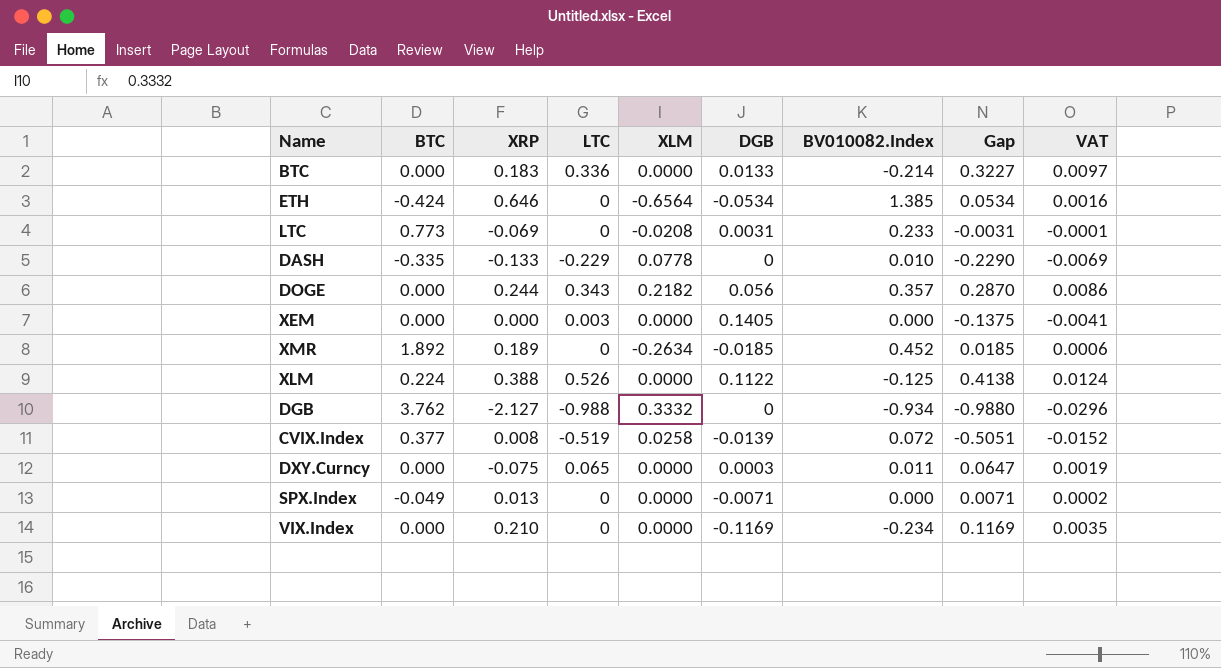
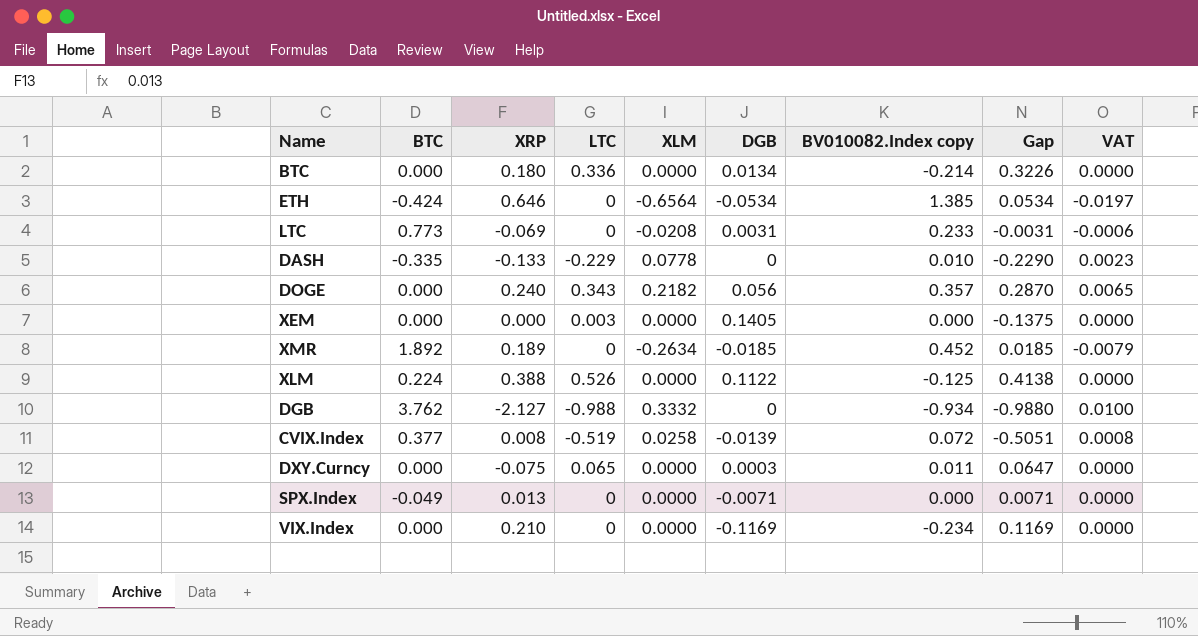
column name: BV010082.Index -> BV010082.Index copy
column VAT | formula: [Gap] * 0.03 -> [XLM] * 0.03
BTC | XRP: 0.183 -> 0.180
BTC | DGB: 0.0133 -> 0.0134
BTC | Gap: 0.3227 -> 0.3226
DOGE | XRP: 0.244 -> 0.240

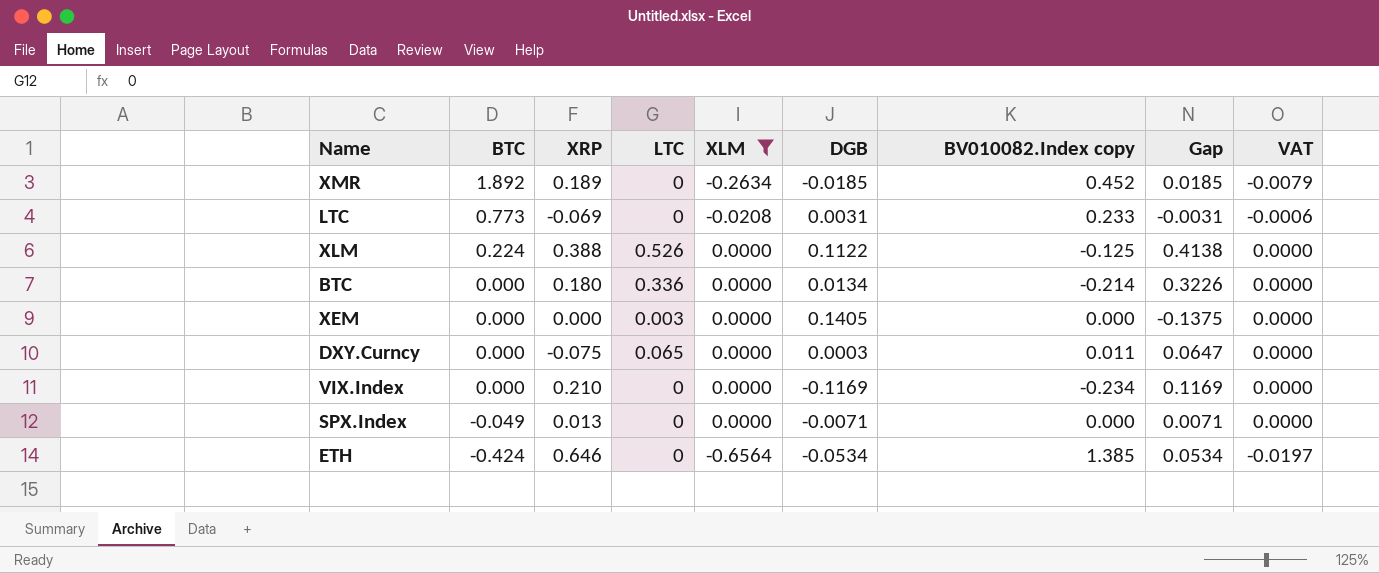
filter: none -> XLM <= 0.0000
row order: none -> BTC descending

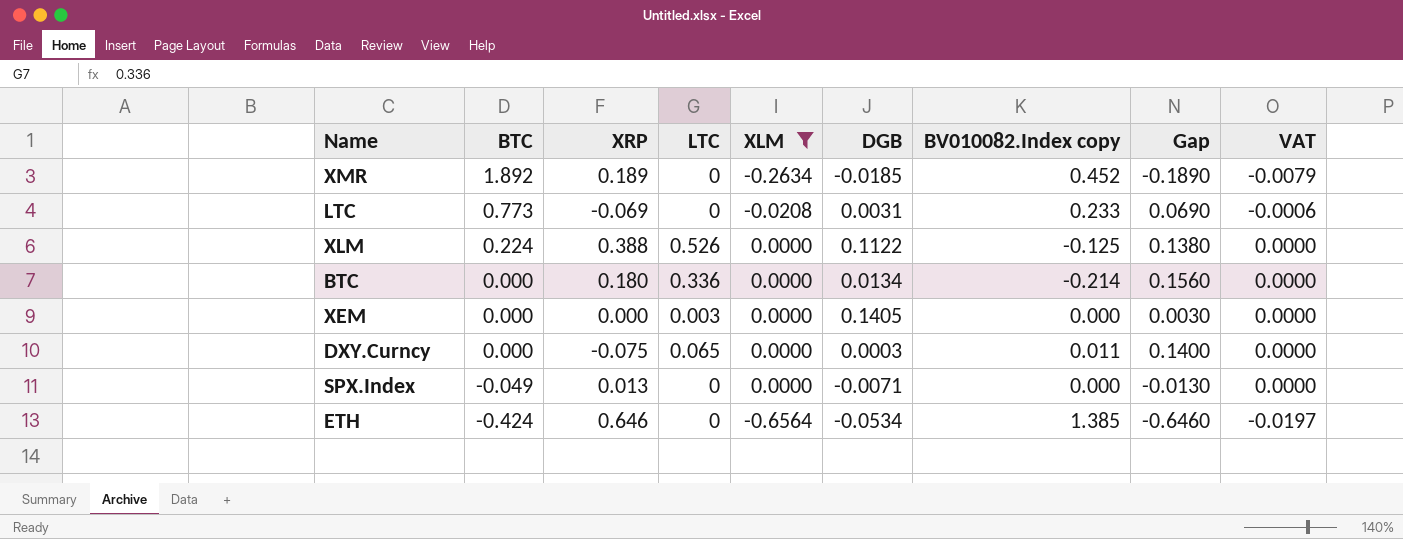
column Gap | formula: [LTC] - [DGB] -> [LTC] - [XRP]
row VIX.Index: 0.000 | 0.210 | 0 | 0.0000 | -0.1169 | -0.234 | 0.1169 | 0.0000 -> none

